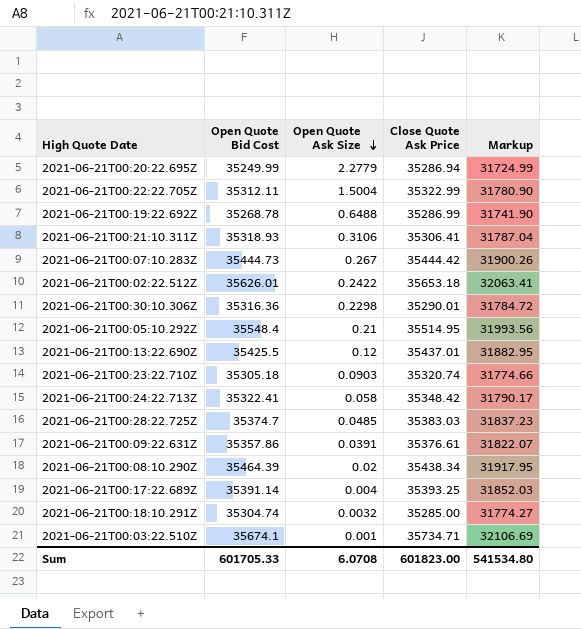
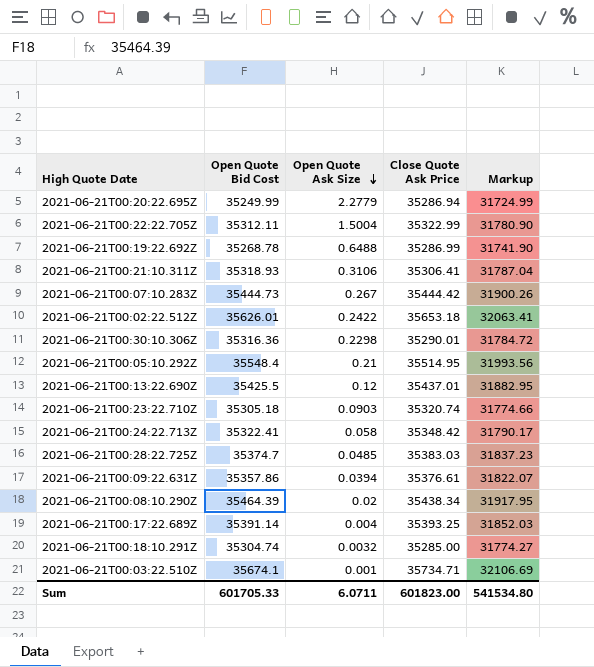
2021-06-21T00:09:22.631Z | Open Quote Ask Size: 0.0391 -> 0.0394
Sum | Open Quote Ask Size: 6.0708 -> 6.0711

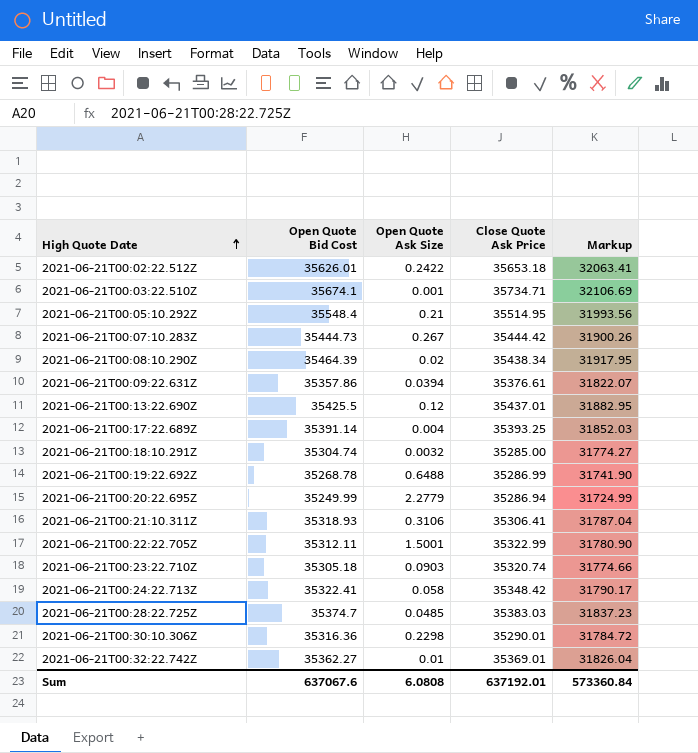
row order: Open Quote Ask Size descending -> High Quote Date ascending
2021-06-21T00:22:22.705Z | Open Quote Ask Size: 1.5004 -> 1.5001
row 2021-06-21T00:32:22.742Z: none -> 35362.27 | 0.01 | 35369.01 | 31826.04
Sum | Open Quote Bid Cost: 601705.33 -> 637067.6
Sum | Open Quote Ask Size: 6.0711 -> 6.0808
Sum | Close Quote Ask Price: 601823.00 -> 637192.01
Sum | Markup: 541534.80 -> 573360.84

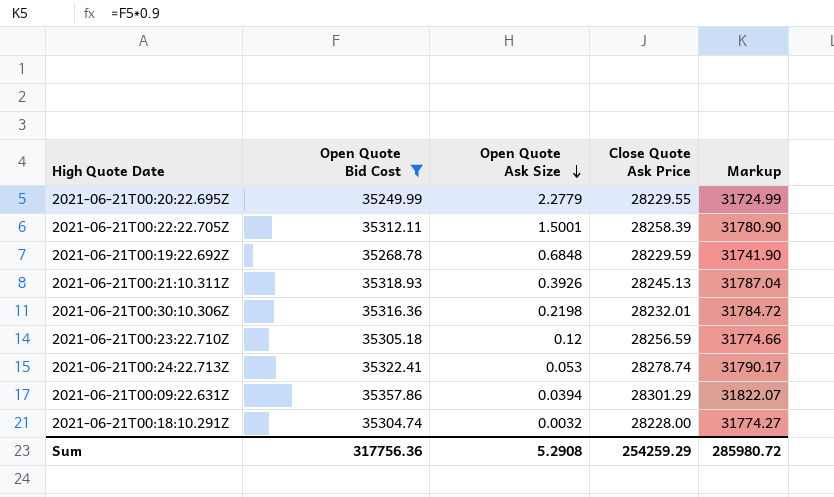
filter: none -> Open Quote Bid Cost <= 35357.86
row order: High Quote Date ascending -> Open Quote Ask Size descending
2021-06-21T00:20:22.695Z | Close Quote Ask Price: 35286.94 -> 28229.55
2021-06-21T00:22:22.705Z | Close Quote Ask Price: 35322.99 -> 28258.39
2021-06-21T00:19:22.692Z | Open Quote Ask Size: 0.6488 -> 0.6848
2021-06-21T00:19:22.692Z | Close Quote Ask Price: 35286.99 -> 28229.59
2021-06-21T00:21:10.311Z | Open Quote Ask Size: 0.3106 -> 0.3926
2021-06-21T00:21:10.311Z | Close Quote Ask Price: 35306.41 -> 28245.13
2021-06-21T00:30:10.306Z | Open Quote Ask Size: 0.2298 -> 0.2198
2021-06-21T00:30:10.306Z | Close Quote Ask Price: 35290.01 -> 28232.01
2021-06-21T00:23:22.710Z | Open Quote Ask Size: 0.0903 -> 0.12
2021-06-21T00:23:22.710Z | Close Quote Ask Price: 35320.74 -> 28256.59
2021-06-21T00:24:22.713Z | Open Quote Ask Size: 0.058 -> 0.053
2021-06-21T00:24:22.713Z | Close Quote Ask Price: 35348.42 -> 28278.74
2021-06-21T00:09:22.631Z | Close Quote Ask Price: 35376.61 -> 28301.29
2021-06-21T00:18:10.291Z | Close Quote Ask Price: 35285.00 -> 28228.00
Sum | Open Quote Bid Cost: 637067.6 -> 317756.36
Sum | Open Quote Ask Size: 6.0808 -> 5.2908
Sum | Close Quote Ask Price: 637192.01 -> 254259.29
Sum | Markup: 573360.84 -> 285980.72

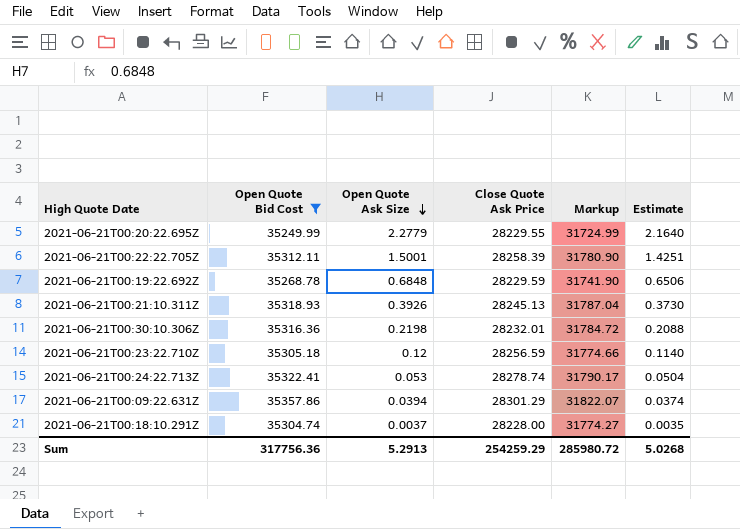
column Estimate | formula: none -> [Open Quote Ask Size] * 0.95
2021-06-21T00:18:10.291Z | Open Quote Ask Size: 0.0032 -> 0.0037
Sum | Open Quote Ask Size: 5.2908 -> 5.2913

